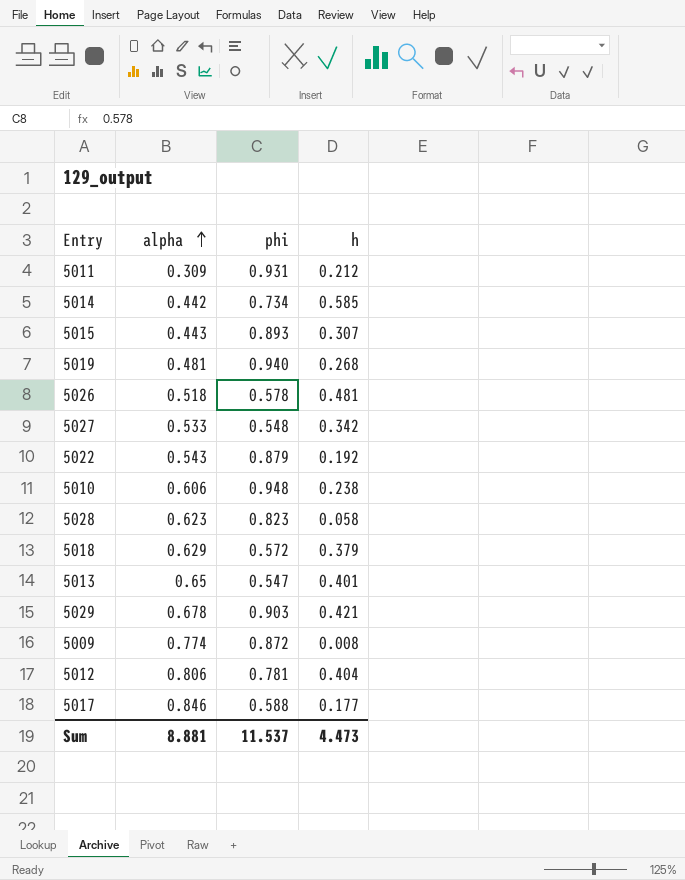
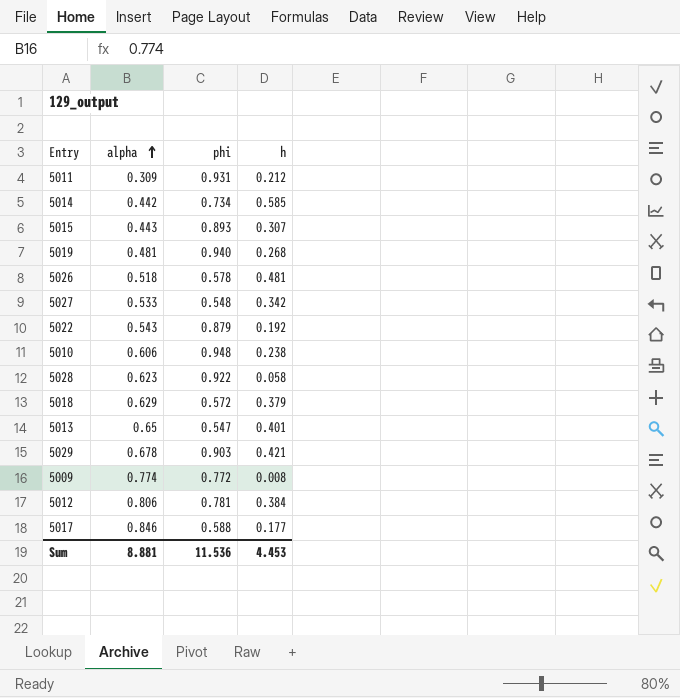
5028 | phi: 0.823 -> 0.922
5009 | phi: 0.872 -> 0.772
5012 | h: 0.404 -> 0.384
Sum | phi: 11.537 -> 11.536
Sum | h: 4.473 -> 4.453

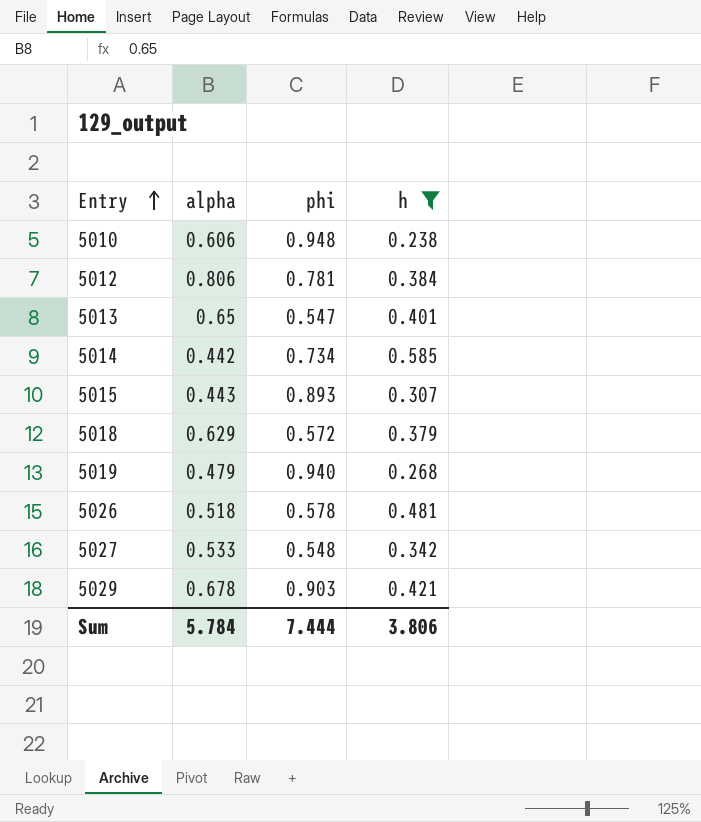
filter: none -> h >= 0.238
row order: alpha ascending -> Entry ascending
5019 | alpha: 0.481 -> 0.479
Sum | alpha: 8.881 -> 5.784
Sum | phi: 11.536 -> 7.444
Sum | h: 4.453 -> 3.806

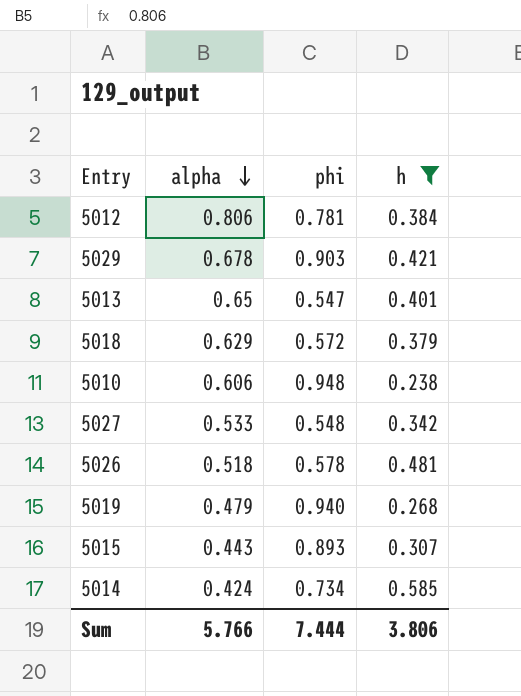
row order: Entry ascending -> alpha descending
5014 | alpha: 0.442 -> 0.424
Sum | alpha: 5.784 -> 5.766

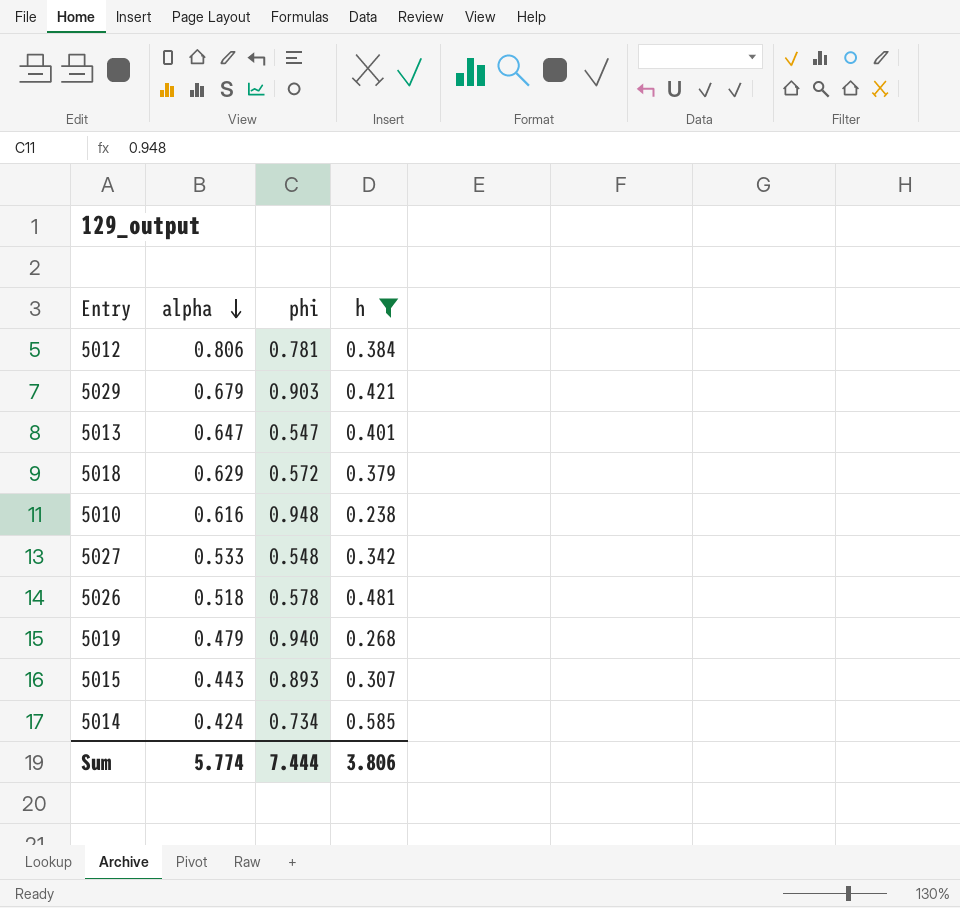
5029 | alpha: 0.678 -> 0.679
5013 | alpha: 0.65 -> 0.647
5010 | alpha: 0.606 -> 0.616
Sum | alpha: 5.766 -> 5.774

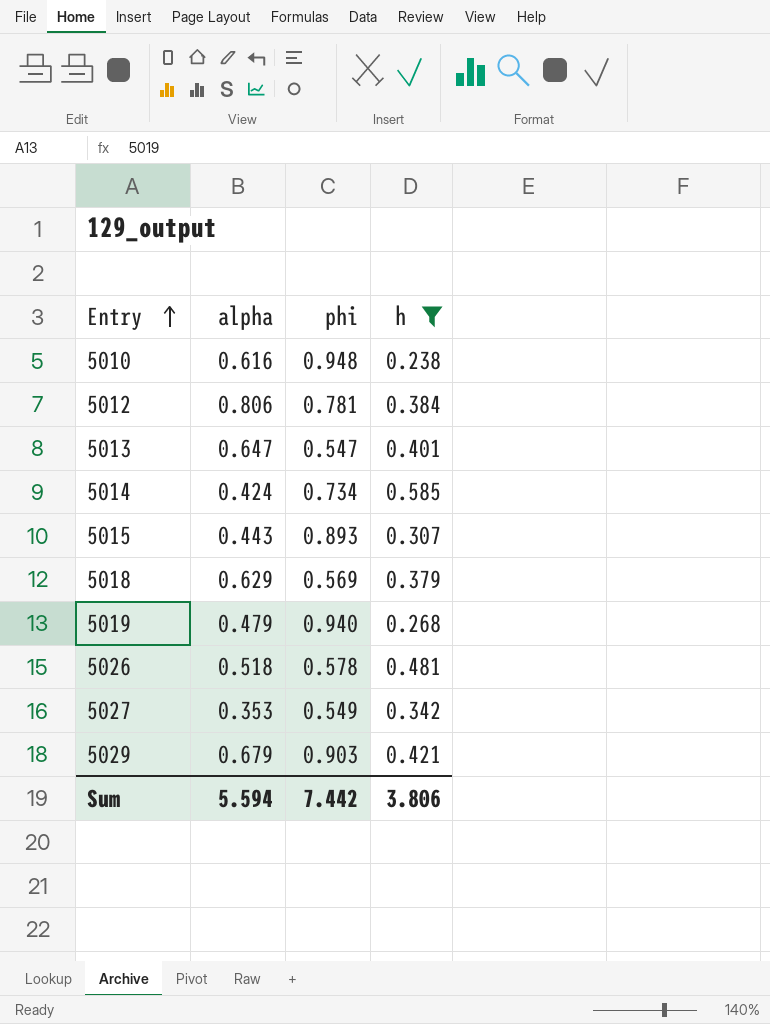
row order: alpha descending -> Entry ascending
5018 | phi: 0.572 -> 0.569
5027 | alpha: 0.533 -> 0.353
5027 | phi: 0.548 -> 0.549
Sum | alpha: 5.774 -> 5.594
Sum | phi: 7.444 -> 7.442

